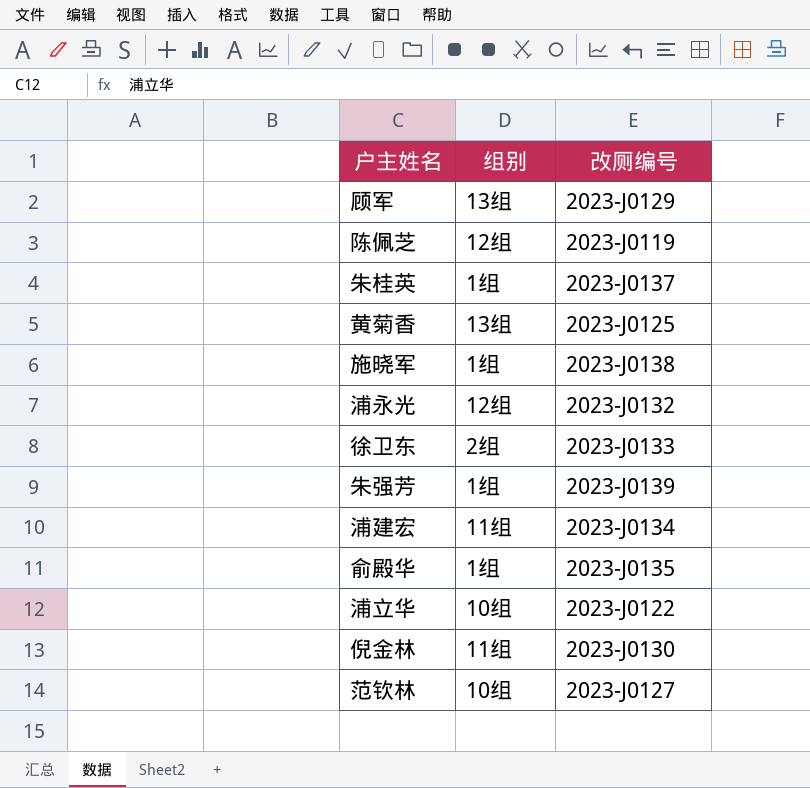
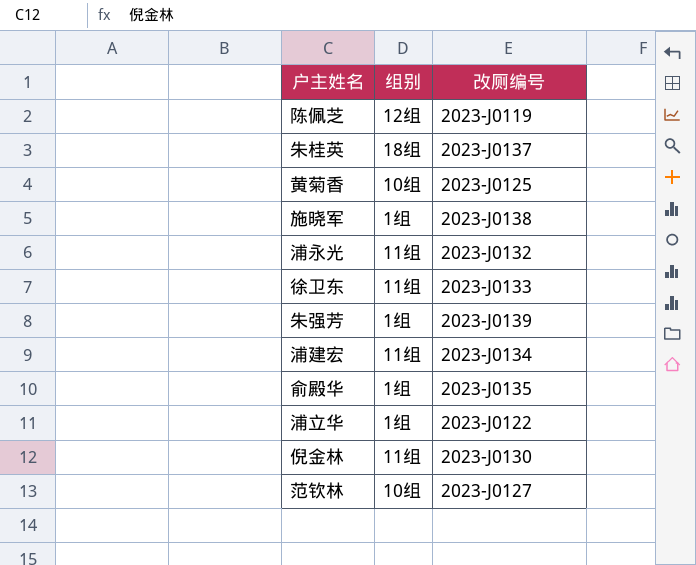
row 顾军: 13组 | 2023-J0129 -> none
朱桂英 | 组别: 1组 -> 18组
黄菊香 | 组别: 13组 -> 10组
浦永光 | 组别: 12组 -> 11组
徐卫东 | 组别: 2组 -> 11组
浦立华 | 组别: 10组 -> 1组

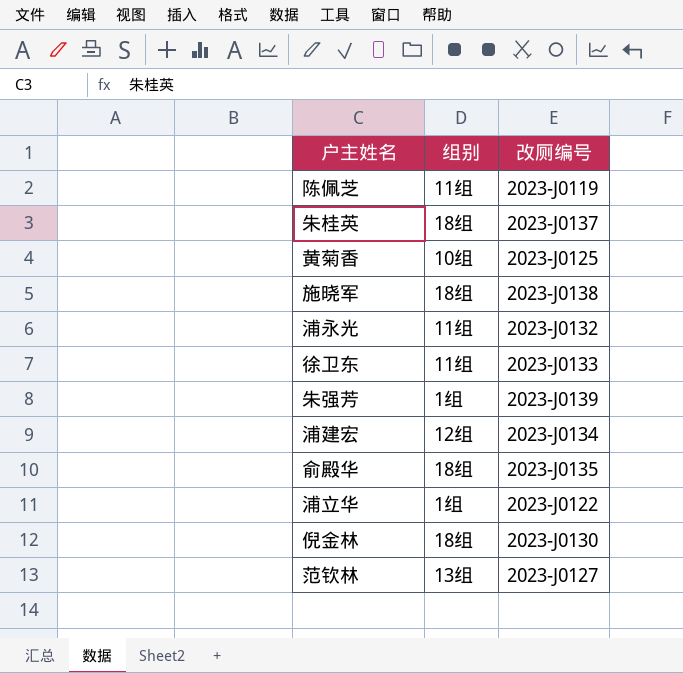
陈佩芝 | 组别: 12组 -> 11组
施晓军 | 组别: 1组 -> 18组
浦建宏 | 组别: 11组 -> 12组
俞殿华 | 组别: 1组 -> 18组
倪金林 | 组别: 11组 -> 18组
范钦林 | 组别: 10组 -> 13组

